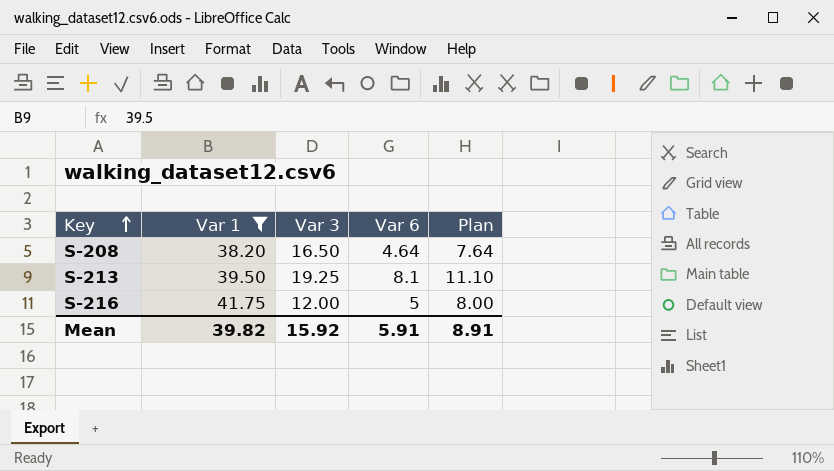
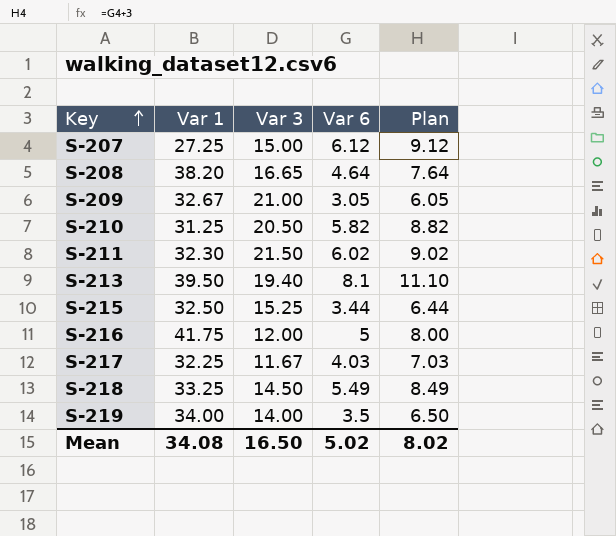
filter: Var 1 >= 38.20 -> none
S-208 | Var 3: 16.50 -> 16.65
S-213 | Var 3: 19.25 -> 19.40
Mean | Var 1: 39.82 -> 34.08
Mean | Var 3: 15.92 -> 16.50
Mean | Var 6: 5.91 -> 5.02
Mean | Plan: 8.91 -> 8.02

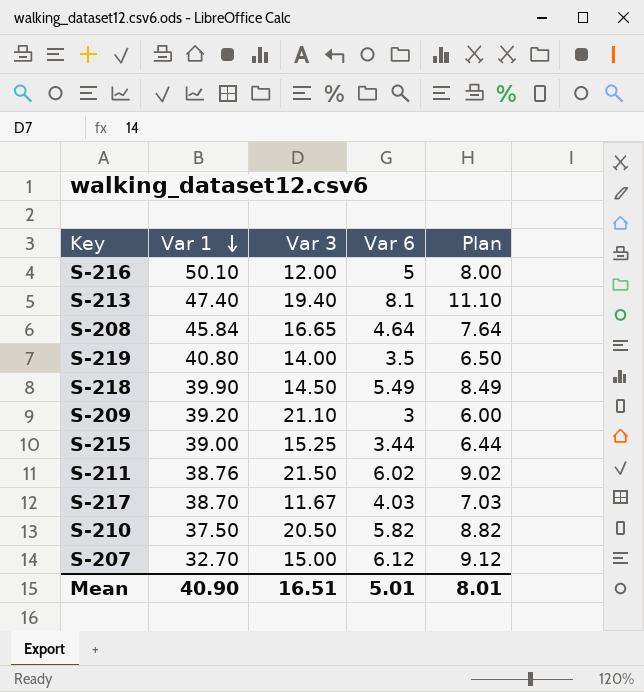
row order: Key ascending -> Var 1 descending
S-216 | Var 1: 41.75 -> 50.10
S-213 | Var 1: 39.50 -> 47.40
S-208 | Var 1: 38.20 -> 45.84
S-219 | Var 1: 34.00 -> 40.80
S-218 | Var 1: 33.25 -> 39.90
S-209 | Var 1: 32.67 -> 39.20
S-209 | Var 3: 21.00 -> 21.10
S-209 | Var 6: 3.05 -> 3
S-209 | Plan: 6.05 -> 6.00
S-215 | Var 1: 32.50 -> 39.00
S-211 | Var 1: 32.30 -> 38.76
S-217 | Var 1: 32.25 -> 38.70
S-210 | Var 1: 31.25 -> 37.50
S-207 | Var 1: 27.25 -> 32.70
Mean | Var 1: 34.08 -> 40.90
Mean | Var 3: 16.50 -> 16.51
Mean | Var 6: 5.02 -> 5.01
Mean | Plan: 8.02 -> 8.01

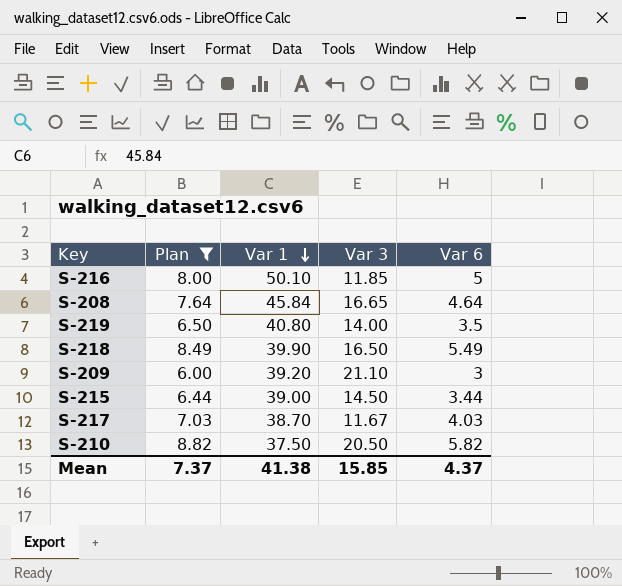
filter: none -> Plan <= 8.82
column Plan | position: 5 -> 2
S-216 | Var 3: 12.00 -> 11.85
S-218 | Var 3: 14.50 -> 16.50
S-215 | Var 3: 15.25 -> 14.50
Mean | Plan: 8.01 -> 7.37
Mean | Var 1: 40.90 -> 41.38
Mean | Var 3: 16.51 -> 15.85
Mean | Var 6: 5.01 -> 4.37

